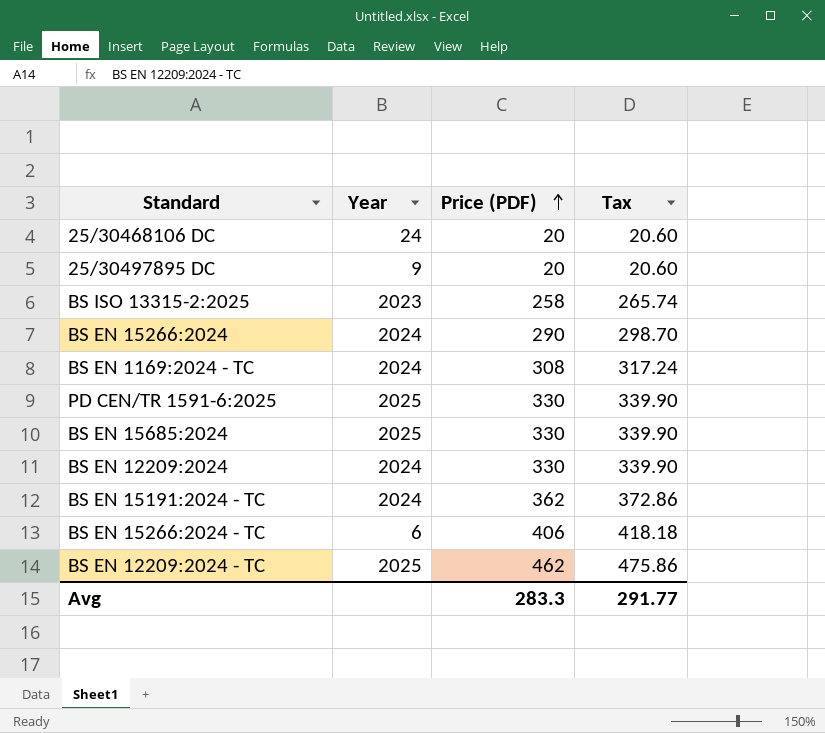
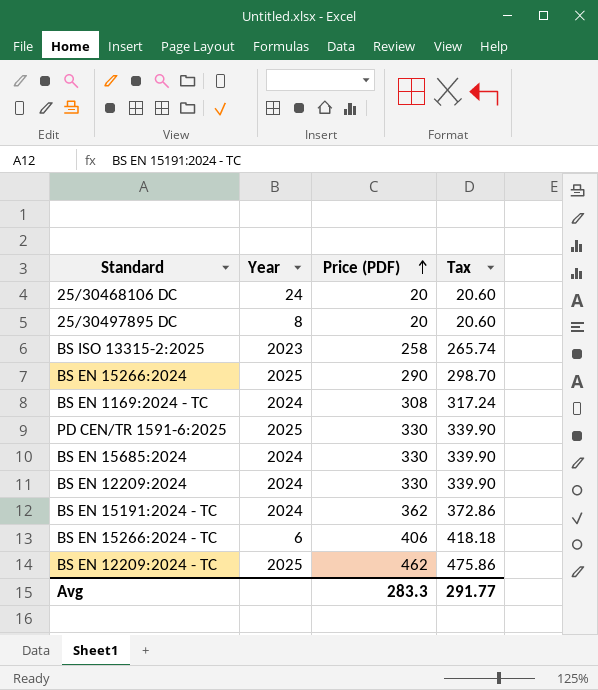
25/30497895 DC | Year: 9 -> 8
BS EN 15266:2024 | Year: 2024 -> 2025
BS EN 15685:2024 | Year: 2025 -> 2024

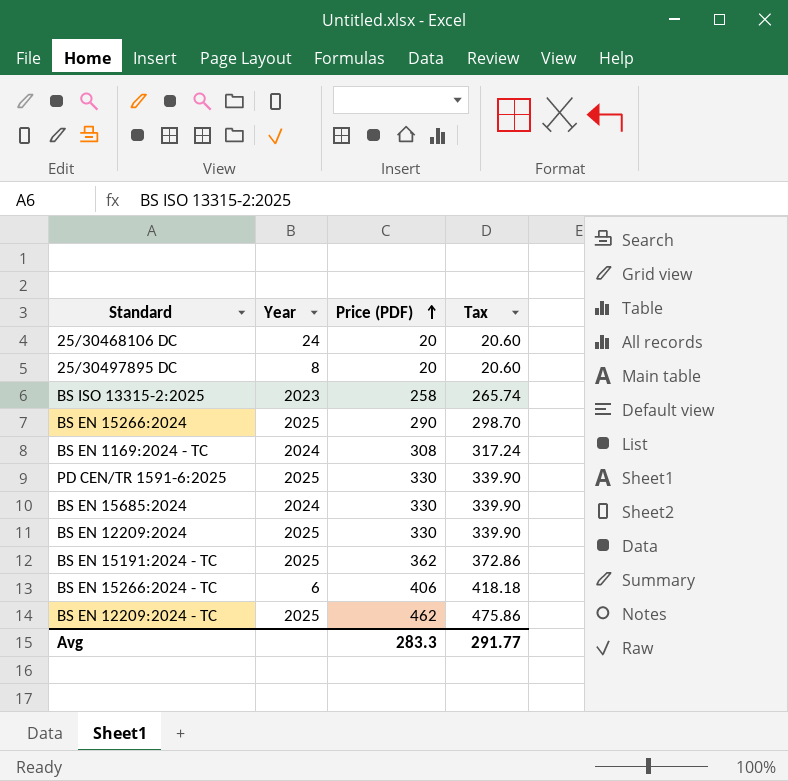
BS EN 12209:2024 | Year: 2024 -> 2025
BS EN 15191:2024 - TC | Year: 2024 -> 2025

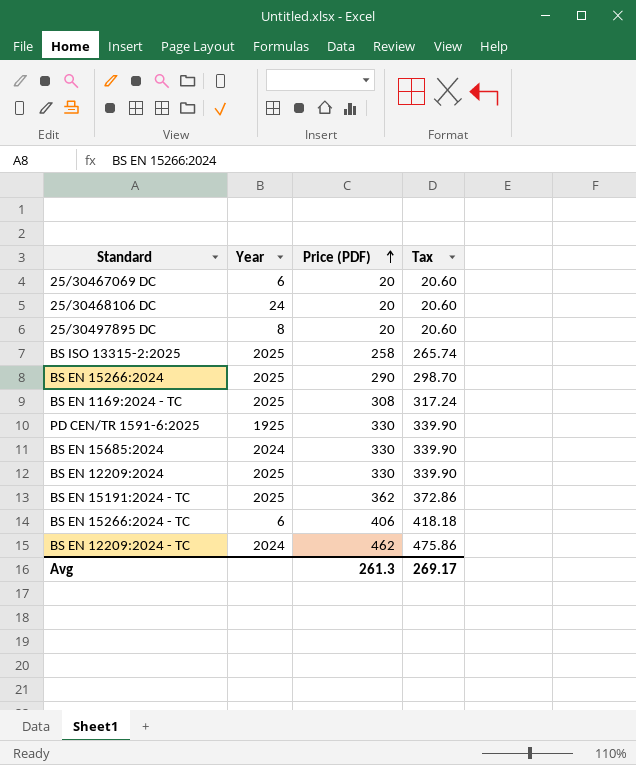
row 25/30467069 DC: none -> 6 | 20 | 20.60
BS ISO 13315-2:2025 | Year: 2023 -> 2025
BS EN 1169:2024 - TC | Year: 2024 -> 2025
PD CEN/TR 1591-6:2025 | Year: 2025 -> 1925
BS EN 12209:2024 - TC | Year: 2025 -> 2024
Avg | Price (PDF): 283.3 -> 261.3
Avg | Tax: 291.77 -> 269.17

